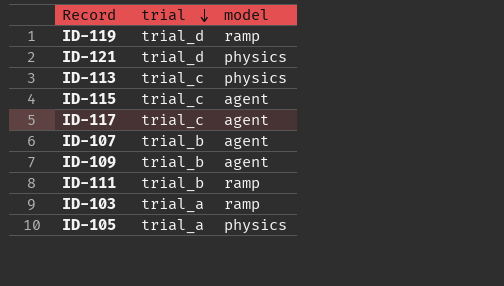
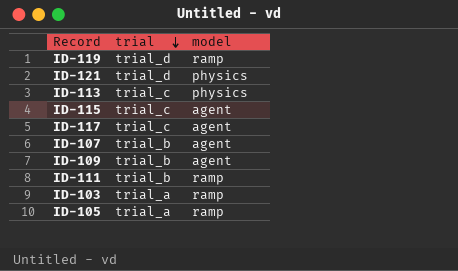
ID-105 | model: physics -> ramp

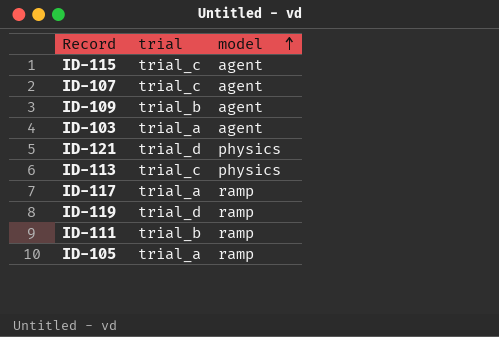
row order: trial descending -> model ascending
ID-107 | trial: trial_b -> trial_c
ID-103 | model: ramp -> agent
ID-117 | trial: trial_c -> trial_a
ID-117 | model: agent -> ramp

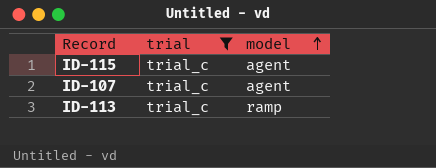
filter: none -> trial = trial_c
ID-113 | model: physics -> ramp

